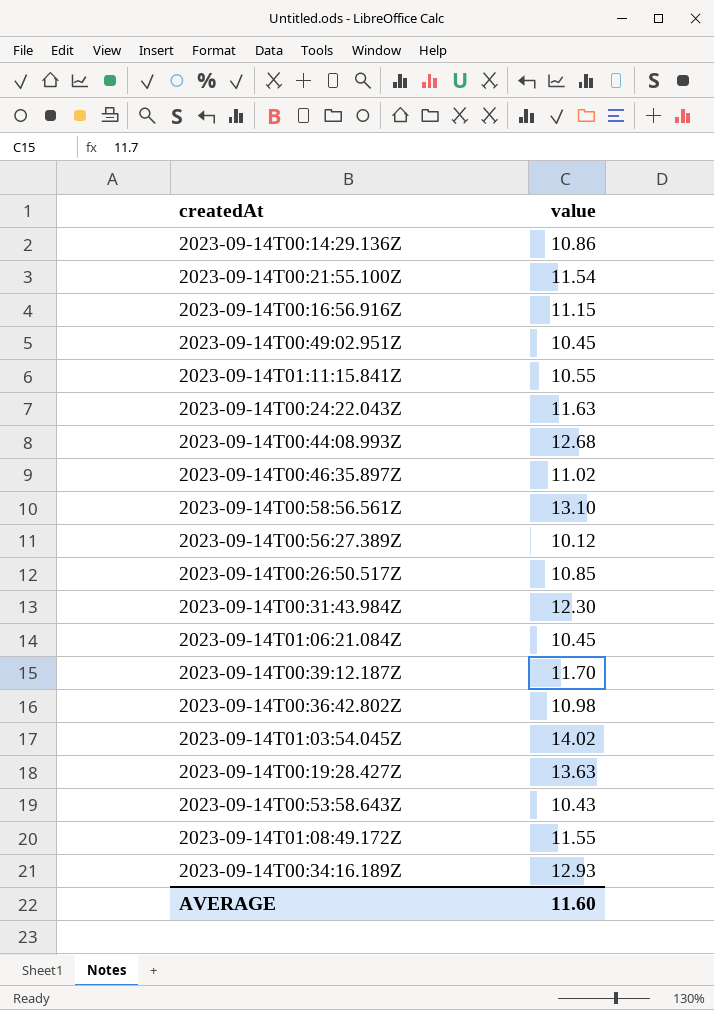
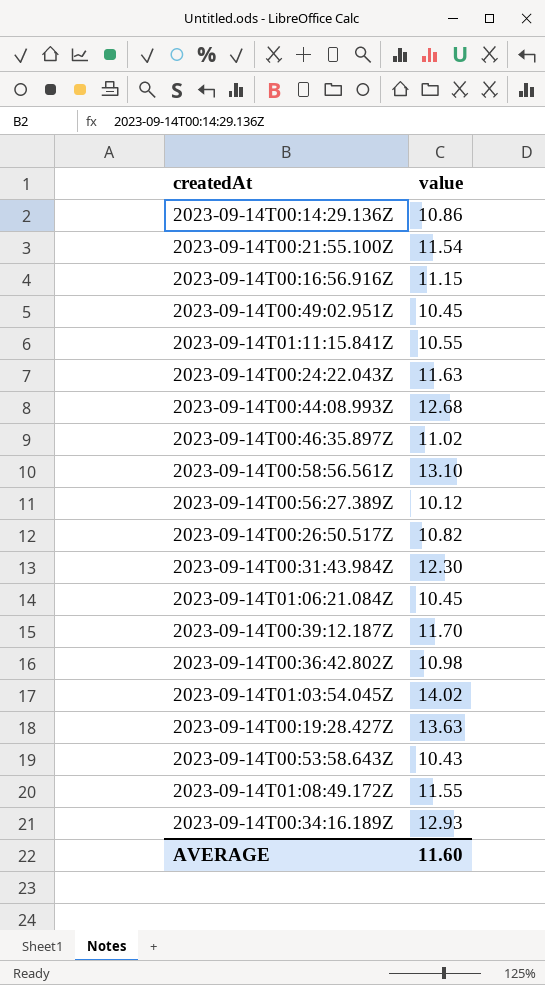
2023-09-14T00:26:50.517Z | value: 10.85 -> 10.82

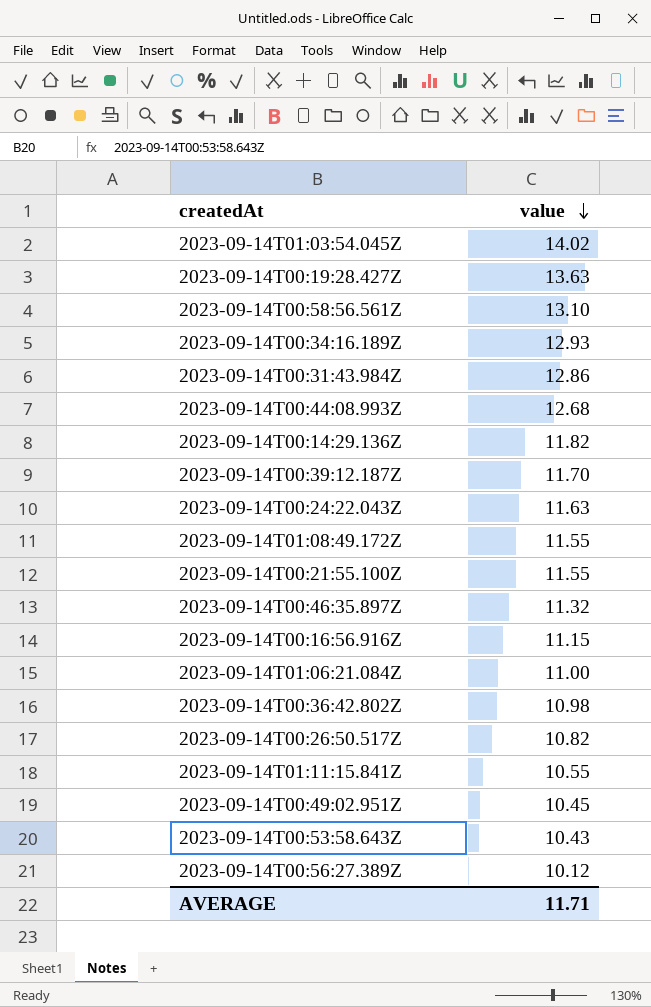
row order: none -> value descending
2023-09-14T00:31:43.984Z | value: 12.30 -> 12.86
2023-09-14T00:14:29.136Z | value: 10.86 -> 11.82
2023-09-14T00:21:55.100Z | value: 11.54 -> 11.55
2023-09-14T00:46:35.897Z | value: 11.02 -> 11.32
2023-09-14T01:06:21.084Z | value: 10.45 -> 11.00
AVERAGE | value: 11.60 -> 11.71

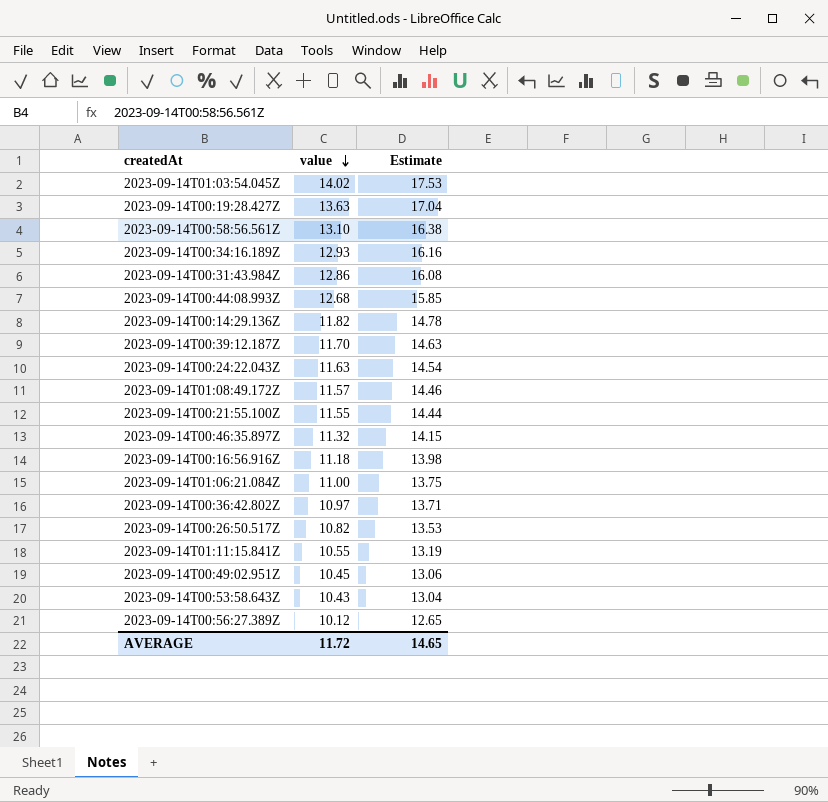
column Estimate | formula: none -> [value] * 1.25
2023-09-14T01:08:49.172Z | value: 11.55 -> 11.57
2023-09-14T00:16:56.916Z | value: 11.15 -> 11.18
2023-09-14T00:36:42.802Z | value: 10.98 -> 10.97
AVERAGE | value: 11.71 -> 11.72

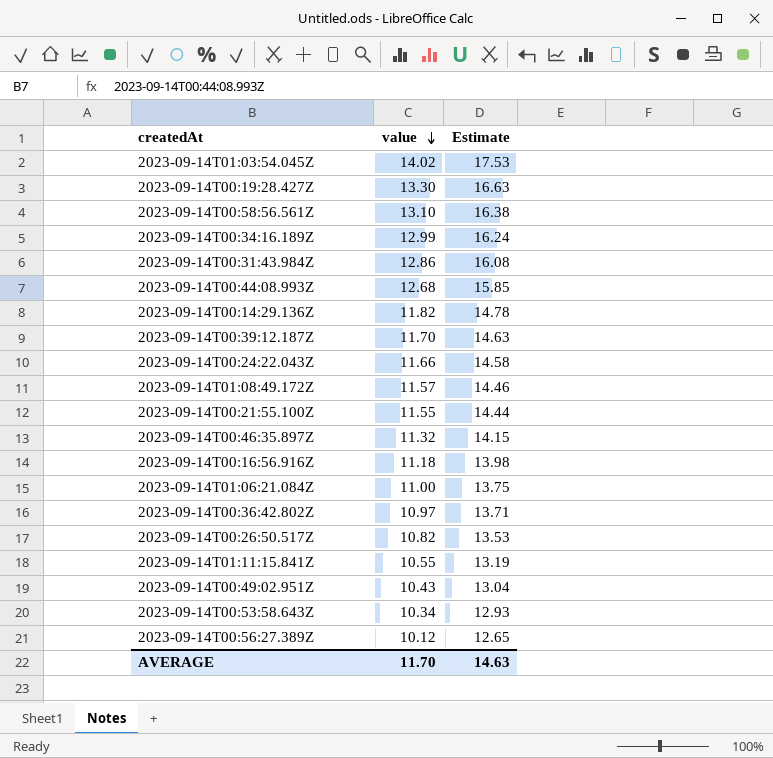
2023-09-14T00:19:28.427Z | value: 13.63 -> 13.30
2023-09-14T00:19:28.427Z | Estimate: 17.04 -> 16.63
2023-09-14T00:34:16.189Z | value: 12.93 -> 12.99
2023-09-14T00:34:16.189Z | Estimate: 16.16 -> 16.24
2023-09-14T00:24:22.043Z | value: 11.63 -> 11.66
2023-09-14T00:24:22.043Z | Estimate: 14.54 -> 14.58
2023-09-14T00:49:02.951Z | value: 10.45 -> 10.43
2023-09-14T00:49:02.951Z | Estimate: 13.06 -> 13.04
2023-09-14T00:53:58.643Z | value: 10.43 -> 10.34
2023-09-14T00:53:58.643Z | Estimate: 13.04 -> 12.93
AVERAGE | value: 11.72 -> 11.70
AVERAGE | Estimate: 14.65 -> 14.63

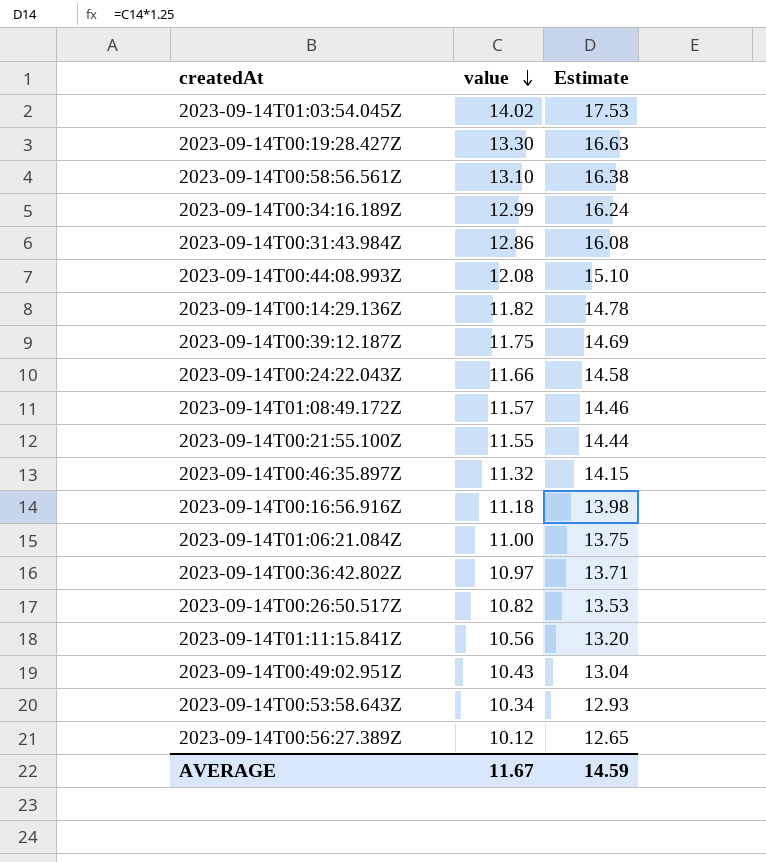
2023-09-14T00:44:08.993Z | value: 12.68 -> 12.08
2023-09-14T00:44:08.993Z | Estimate: 15.85 -> 15.10
2023-09-14T00:39:12.187Z | value: 11.70 -> 11.75
2023-09-14T00:39:12.187Z | Estimate: 14.63 -> 14.69
2023-09-14T01:11:15.841Z | value: 10.55 -> 10.56
2023-09-14T01:11:15.841Z | Estimate: 13.19 -> 13.20
AVERAGE | value: 11.70 -> 11.67
AVERAGE | Estimate: 14.63 -> 14.59

